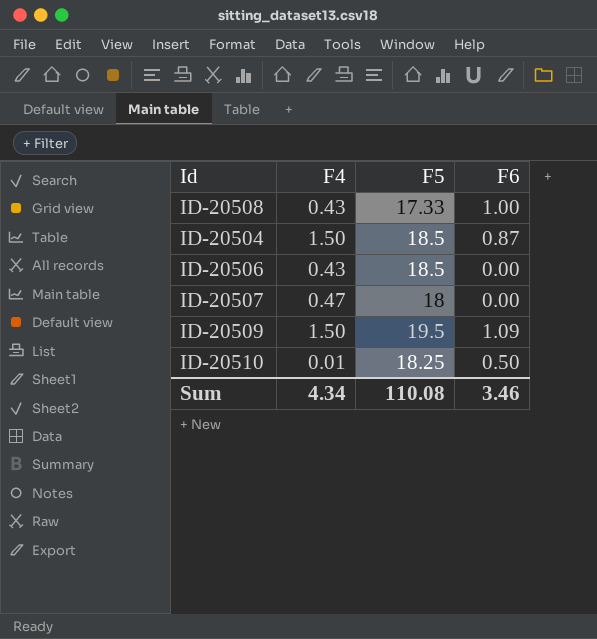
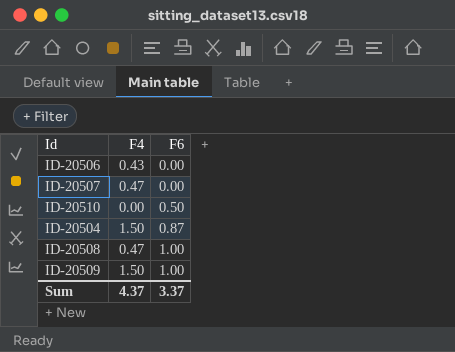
row order: none -> F6 ascending
column F5 | position: 3 -> none
ID-20510 | F4: 0.01 -> 0.00
ID-20508 | F4: 0.43 -> 0.47
ID-20509 | F6: 1.09 -> 1.00
Sum | F4: 4.34 -> 4.37
Sum | F6: 3.46 -> 3.37

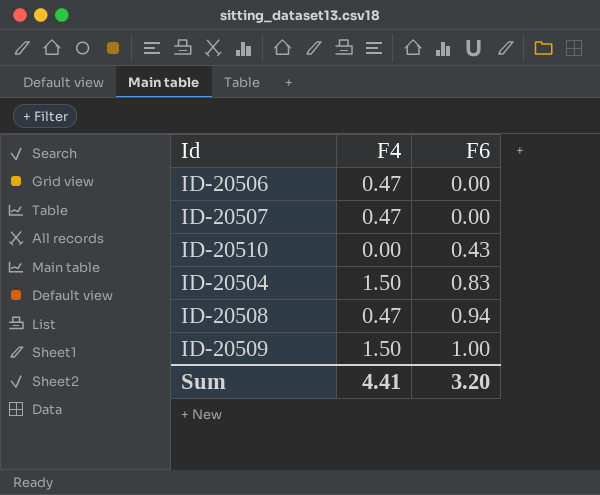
ID-20506 | F4: 0.43 -> 0.47
ID-20510 | F6: 0.50 -> 0.43
ID-20504 | F6: 0.87 -> 0.83
ID-20508 | F6: 1.00 -> 0.94
Sum | F4: 4.37 -> 4.41
Sum | F6: 3.37 -> 3.20

